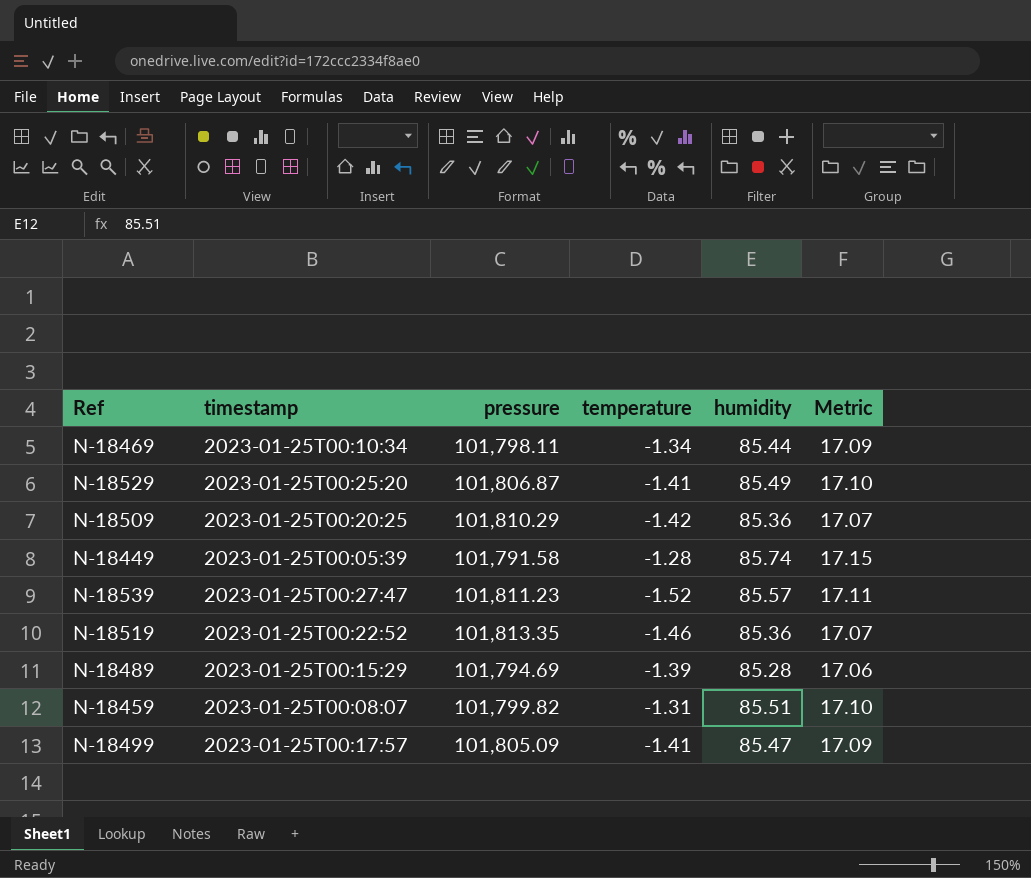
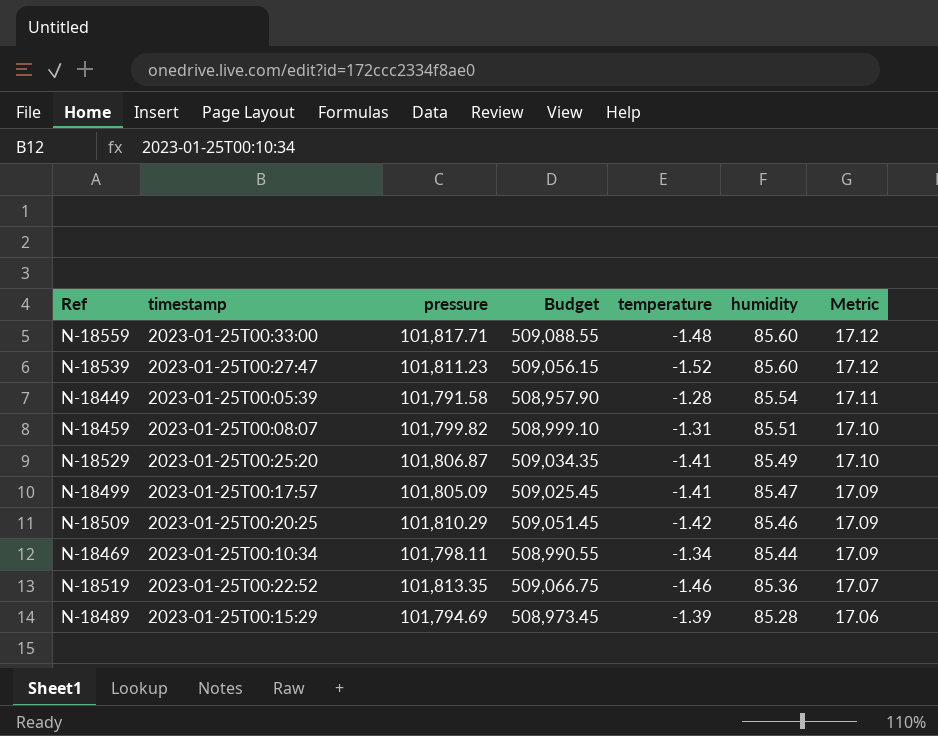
row order: none -> humidity descending
column Budget | formula: none -> [pressure] * 5
row N-18559: none -> 2023-01-25T00:33:00 | 101,817.71 | 509,088.55 | -1.48 | 85.60 | 17.12
N-18539 | humidity: 85.57 -> 85.60
N-18539 | Metric: 17.11 -> 17.12
N-18449 | humidity: 85.74 -> 85.54
N-18449 | Metric: 17.15 -> 17.11
N-18509 | humidity: 85.36 -> 85.46
N-18509 | Metric: 17.07 -> 17.09

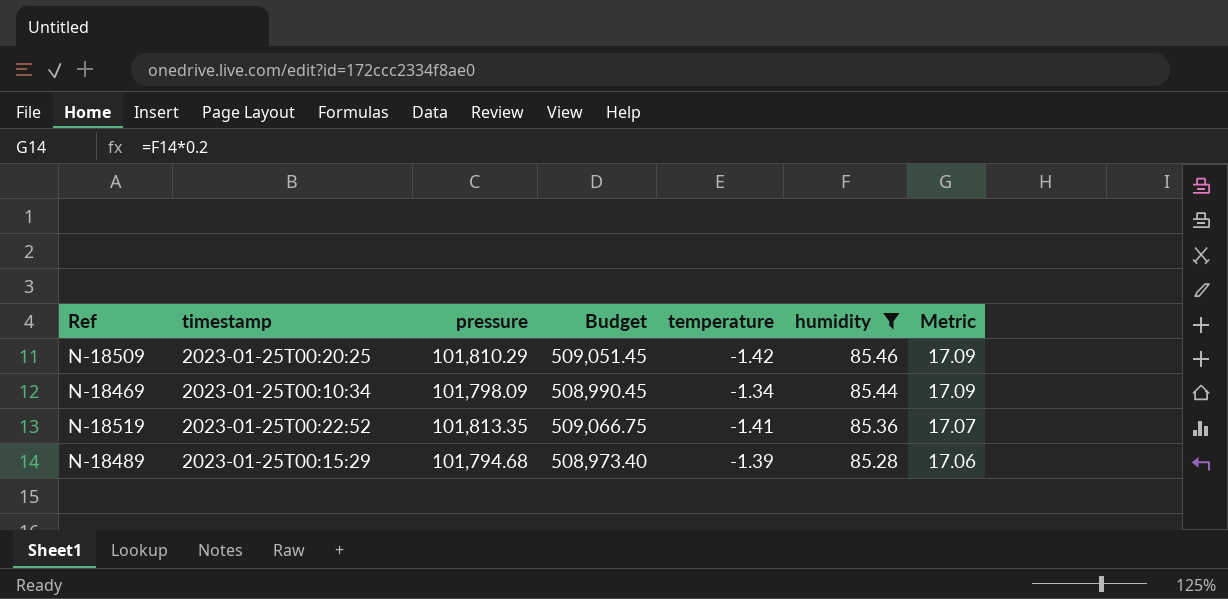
filter: none -> humidity <= 85.46
N-18469 | pressure: 101,798.11 -> 101,798.09
N-18469 | Budget: 508,990.55 -> 508,990.45
N-18519 | temperature: -1.46 -> -1.41
N-18489 | pressure: 101,794.69 -> 101,794.68
N-18489 | Budget: 508,973.45 -> 508,973.40

